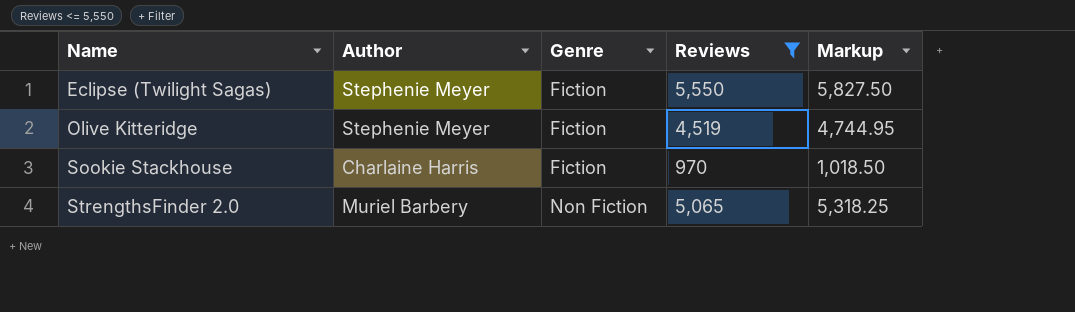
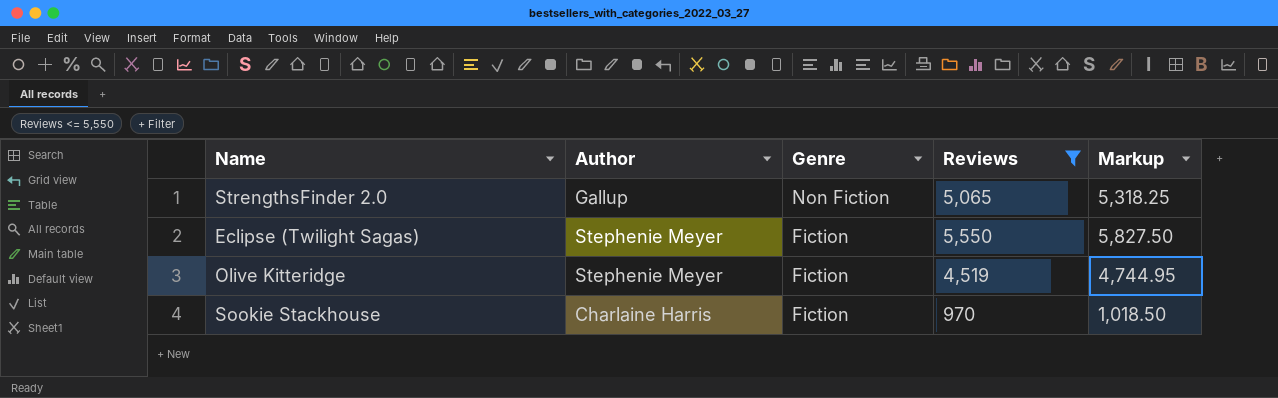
row order: Name ascending -> Genre descending
StrengthsFinder 2.0 | Author: Muriel Barbery -> Gallup

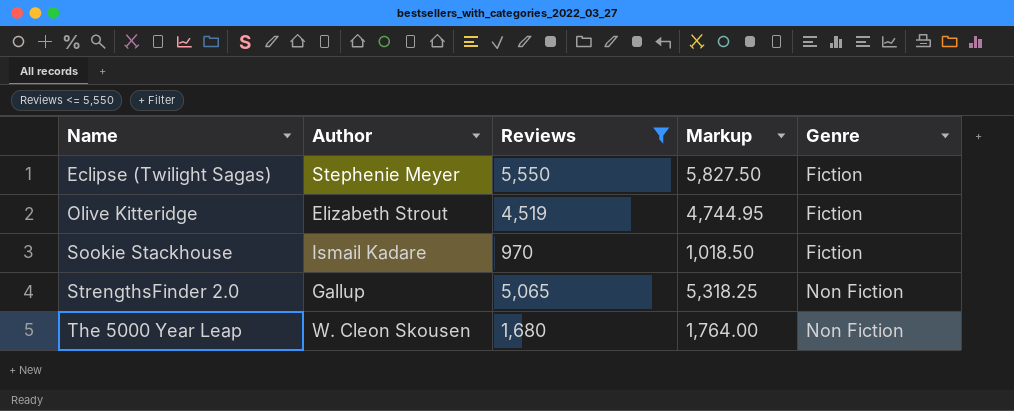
row order: Genre descending -> Name ascending
column Genre | position: 3 -> 5
Olive Kitteridge | Author: Stephenie Meyer -> Elizabeth Strout
Sookie Stackhouse | Author: Charlaine Harris -> Ismail Kadare
row The 5000 Year Leap: none -> W. Cleon Skousen | 1,680 | 1,764.00 | Non Fiction

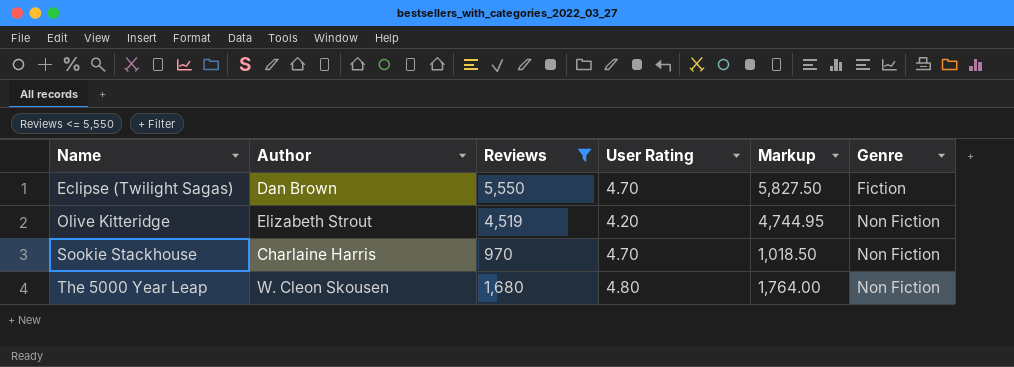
column User Rating | position: none -> 4
row StrengthsFinder 2.0: Gallup | 5,065 | 5,318.25 | Non Fiction -> none
Eclipse (Twilight Sagas) | Author: Stephenie Meyer -> Dan Brown
Olive Kitteridge | Genre: Fiction -> Non Fiction
Sookie Stackhouse | Author: Ismail Kadare -> Charlaine Harris
Sookie Stackhouse | Genre: Fiction -> Non Fiction

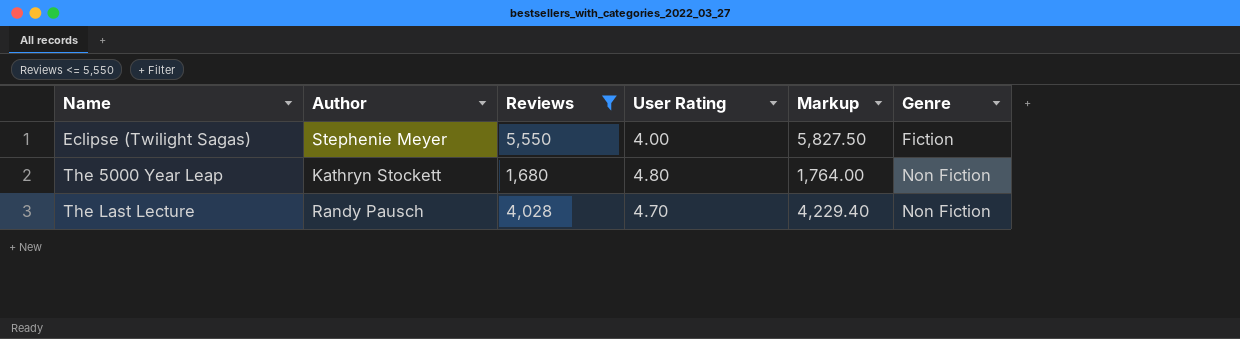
row Olive Kitteridge: Elizabeth Strout | 4,519 | 4.20 | 4,744.95 | Non Fiction -> none
row Sookie Stackhouse: Charlaine Harris | 970 | 4.70 | 1,018.50 | Non Fiction -> none
Eclipse (Twilight Sagas) | Author: Dan Brown -> Stephenie Meyer
Eclipse (Twilight Sagas) | User Rating: 4.70 -> 4.00
The 5000 Year Leap | Author: W. Cleon Skousen -> Kathryn Stockett
row The Last Lecture: none -> Randy Pausch | 4,028 | 4.70 | 4,229.40 | Non Fiction

